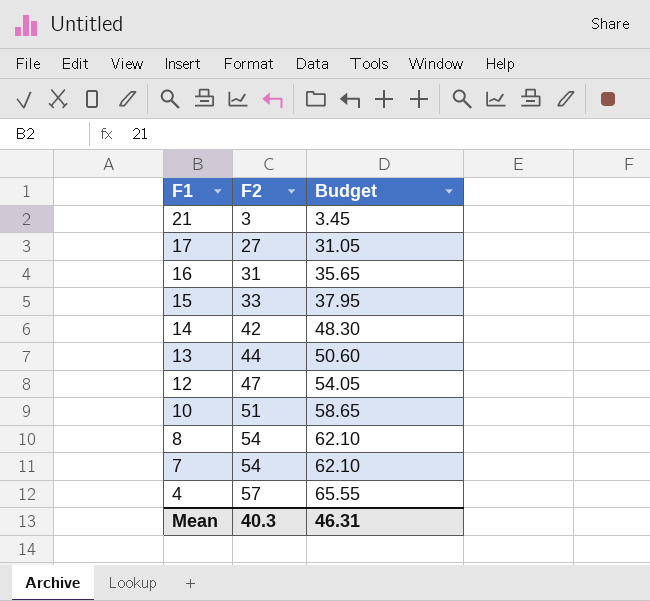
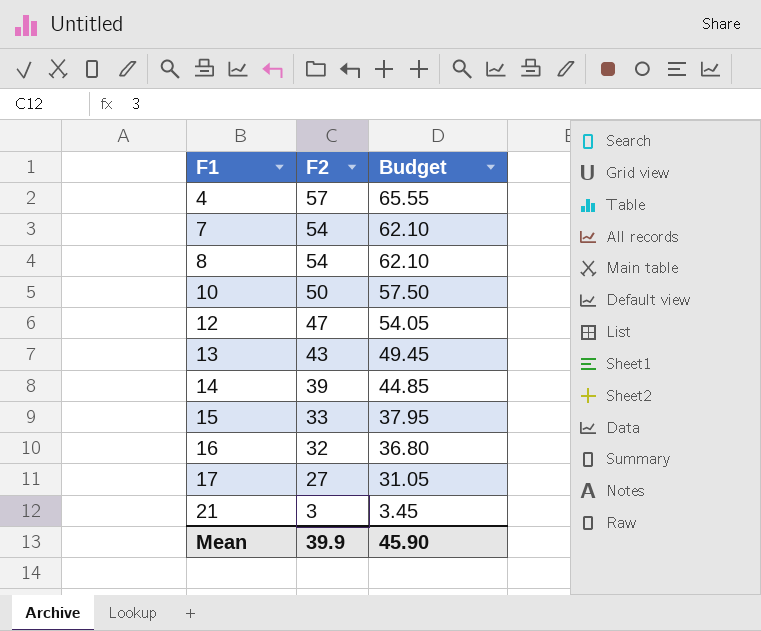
row order: F1 descending -> F1 ascending
10 | F2: 51 -> 50
10 | Budget: 58.65 -> 57.50
13 | F2: 44 -> 43
13 | Budget: 50.60 -> 49.45
14 | F2: 42 -> 39
14 | Budget: 48.30 -> 44.85
16 | F2: 31 -> 32
16 | Budget: 35.65 -> 36.80
Mean | F2: 40.3 -> 39.9
Mean | Budget: 46.31 -> 45.90

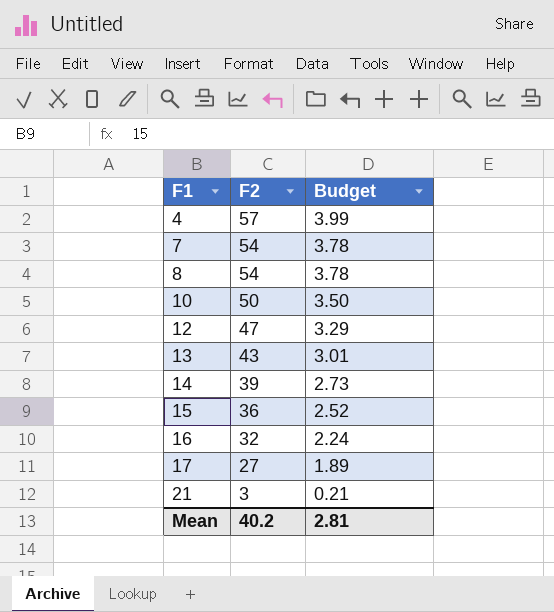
column Budget | formula: [F2] * 1.15 -> [F2] * 0.07
15 | F2: 33 -> 36
Mean | F2: 39.9 -> 40.2
Mean | Budget: 45.90 -> 2.81

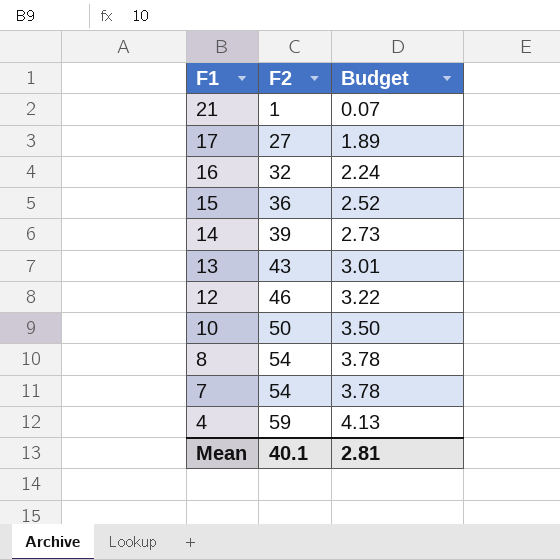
row order: F1 ascending -> F1 descending
21 | F2: 3 -> 1
21 | Budget: 0.21 -> 0.07
12 | F2: 47 -> 46
12 | Budget: 3.29 -> 3.22
4 | F2: 57 -> 59
4 | Budget: 3.99 -> 4.13
Mean | F2: 40.2 -> 40.1

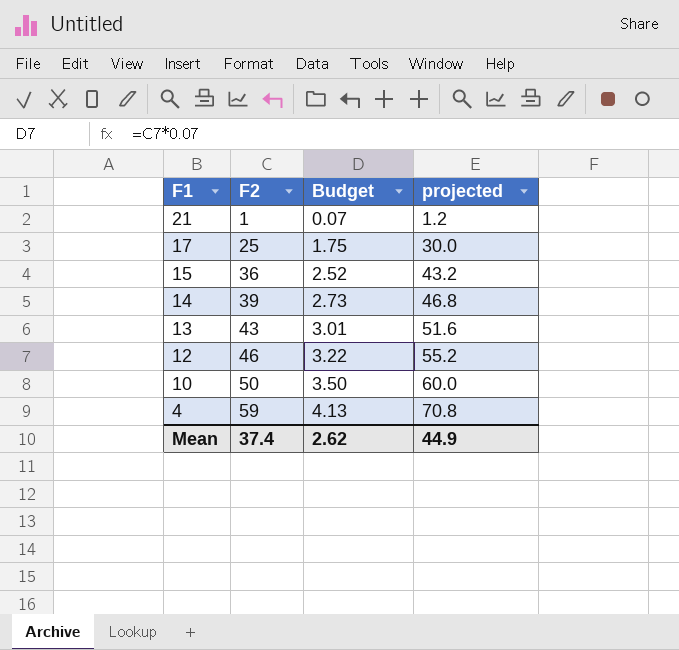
column projected | formula: none -> [F2] * 1.2
row 16: 32 | 2.24 -> none
row 8: 54 | 3.78 -> none
row 7: 54 | 3.78 -> none
17 | F2: 27 -> 25
17 | Budget: 1.89 -> 1.75
Mean | F2: 40.1 -> 37.4
Mean | Budget: 2.81 -> 2.62

